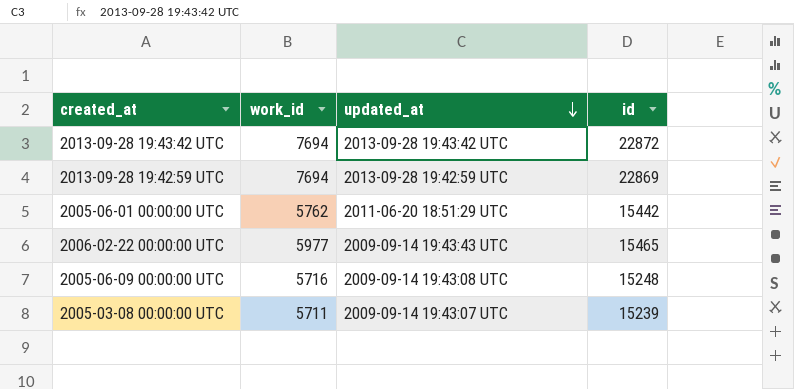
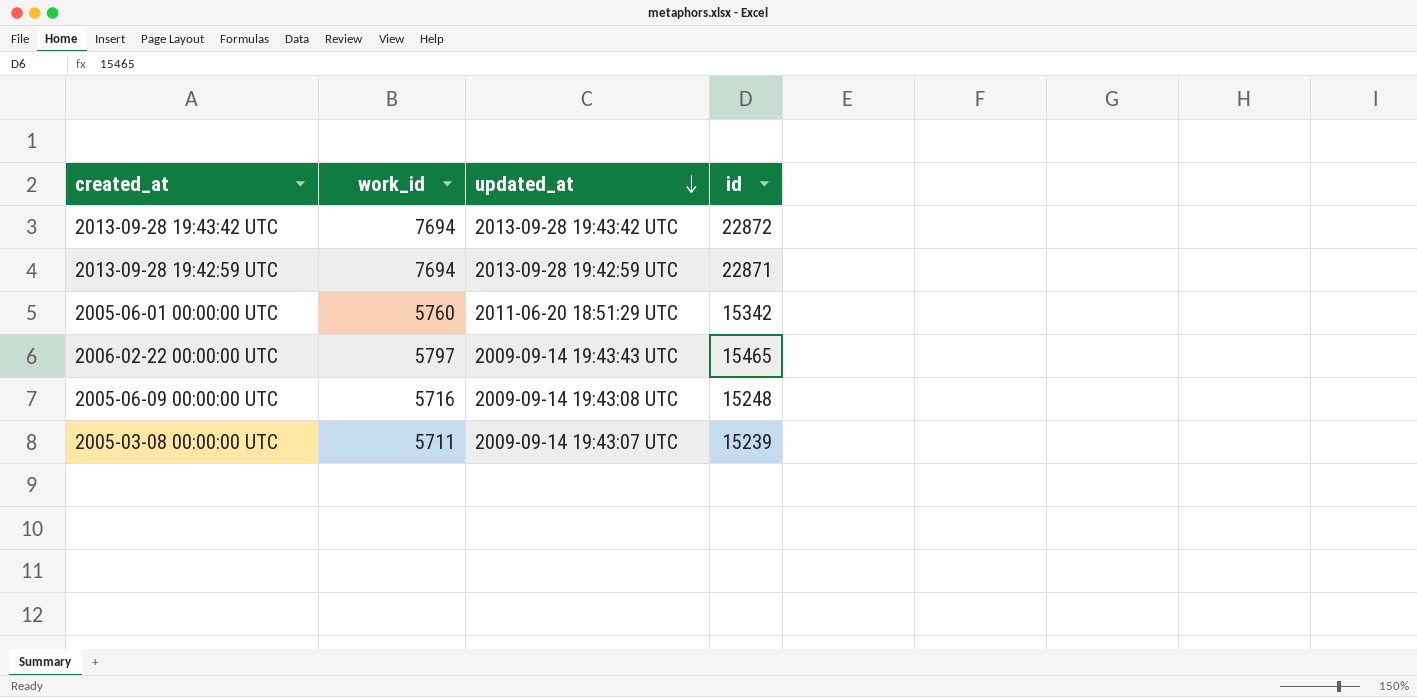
2013-09-28 19:42:59 UTC | id: 22869 -> 22871
2005-06-01 00:00:00 UTC | work_id: 5762 -> 5760
2005-06-01 00:00:00 UTC | id: 15442 -> 15342
2006-02-22 00:00:00 UTC | work_id: 5977 -> 5797

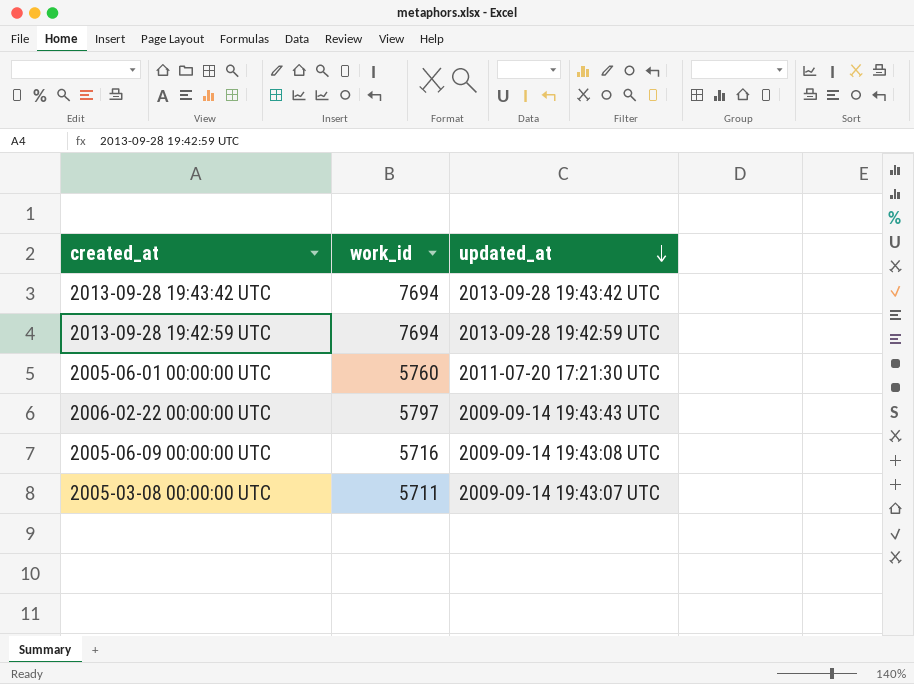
column id | position: 4 -> none
2005-06-01 00:00:00 UTC | updated_at: 2011-06-20 18:51:29 UTC -> 2011-07-20 17:21:30 UTC

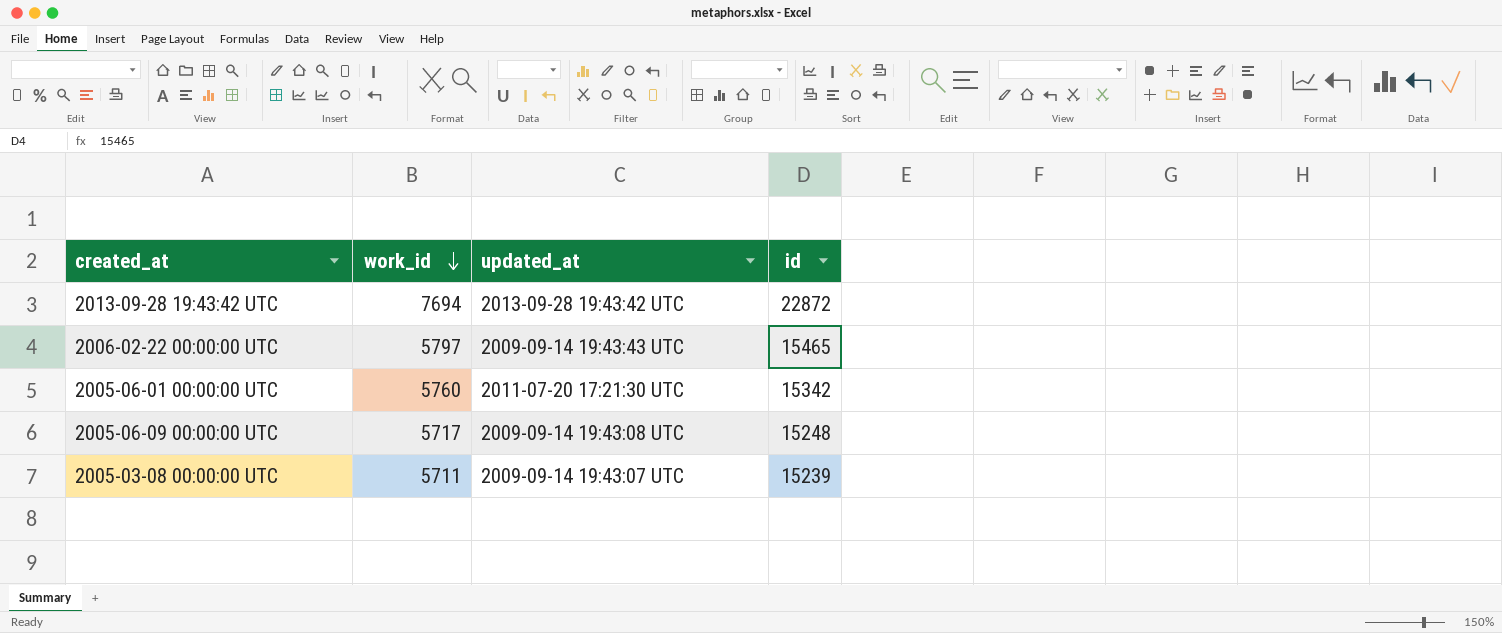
row order: updated_at descending -> work_id descending
column id | position: none -> 4
row 2013-09-28 19:42:59 UTC: 7694 | 2013-09-28 19:42:59 UTC -> none
2005-06-09 00:00:00 UTC | work_id: 5716 -> 5717

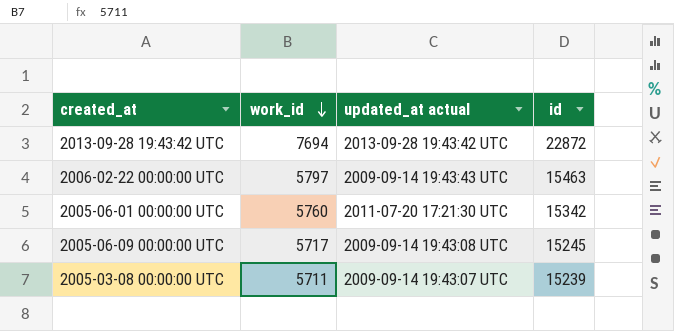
column name: updated_at -> updated_at actual
2006-02-22 00:00:00 UTC | id: 15465 -> 15463
2005-06-09 00:00:00 UTC | id: 15248 -> 15245

